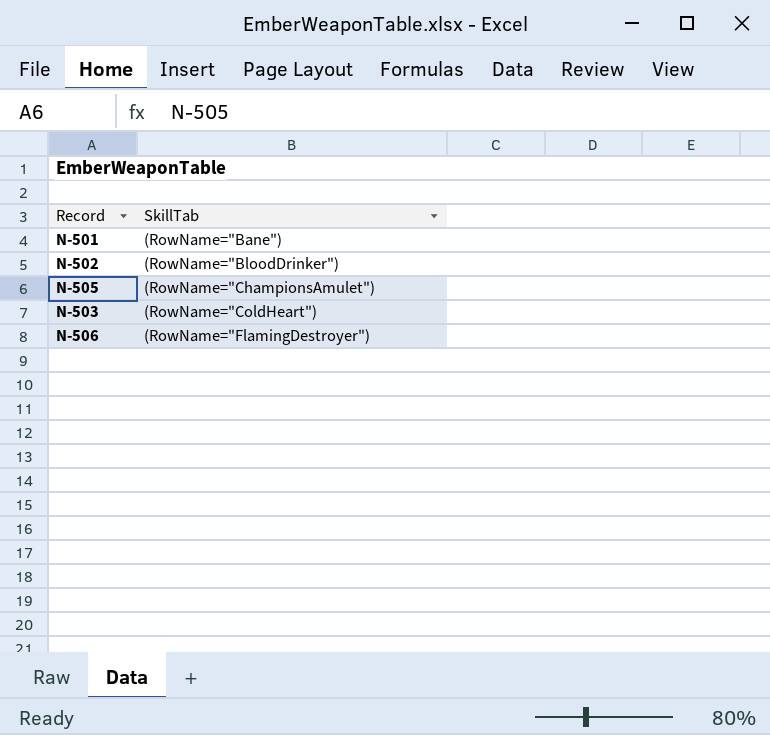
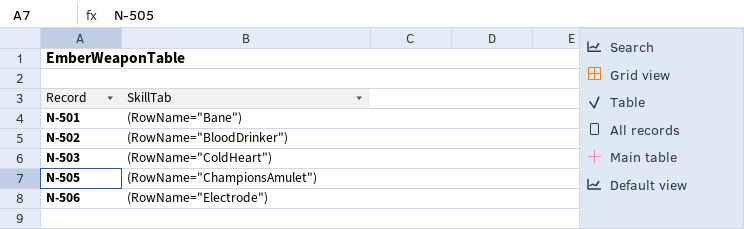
row order: SkillTab ascending -> Record ascending
N-506 | SkillTab: (RowName="FlamingDestroyer") -> (RowName="Electrode")

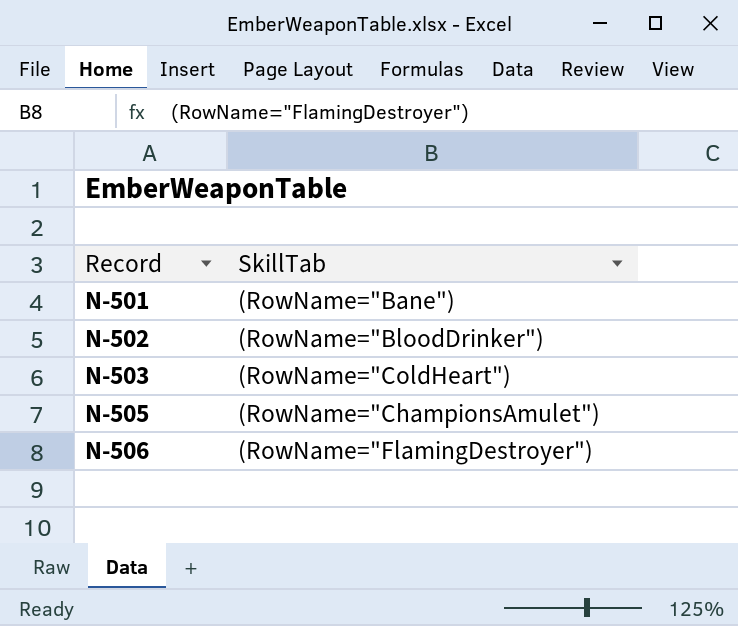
N-506 | SkillTab: (RowName="Electrode") -> (RowName="FlamingDestroyer")

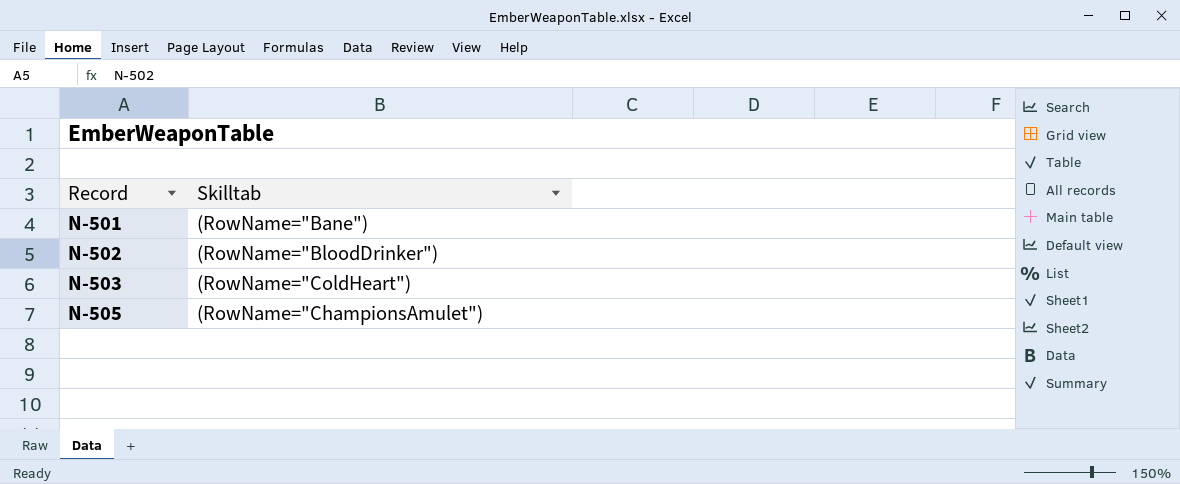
column name: SkillTab -> Skilltab
row N-506: (RowName="FlamingDestroyer") -> none

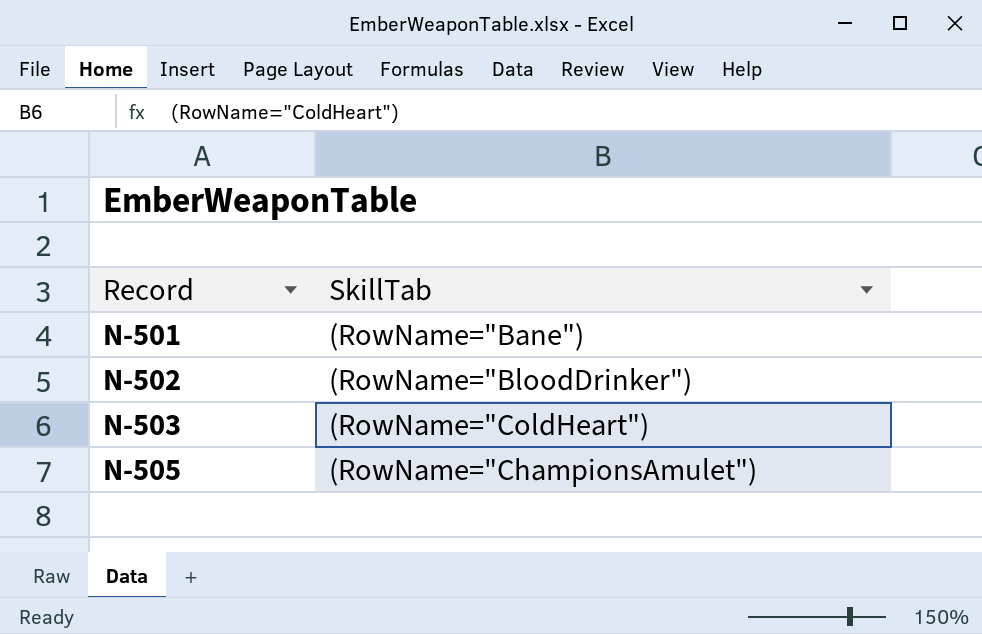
column name: Skilltab -> SkillTab

